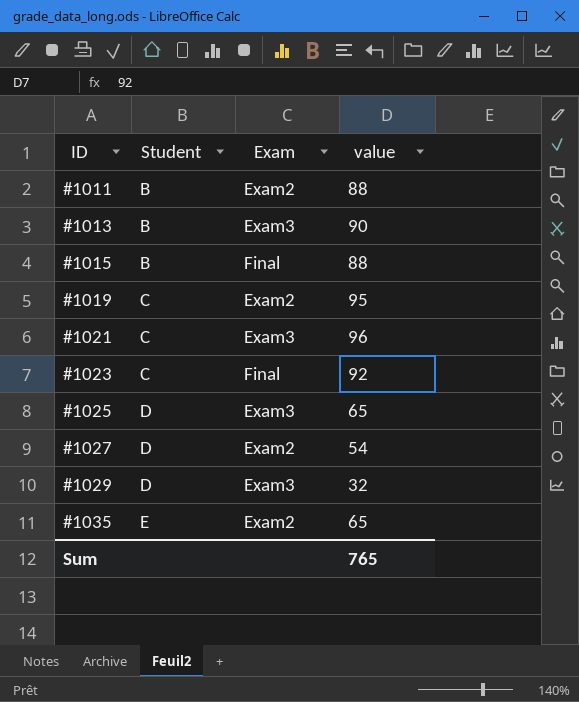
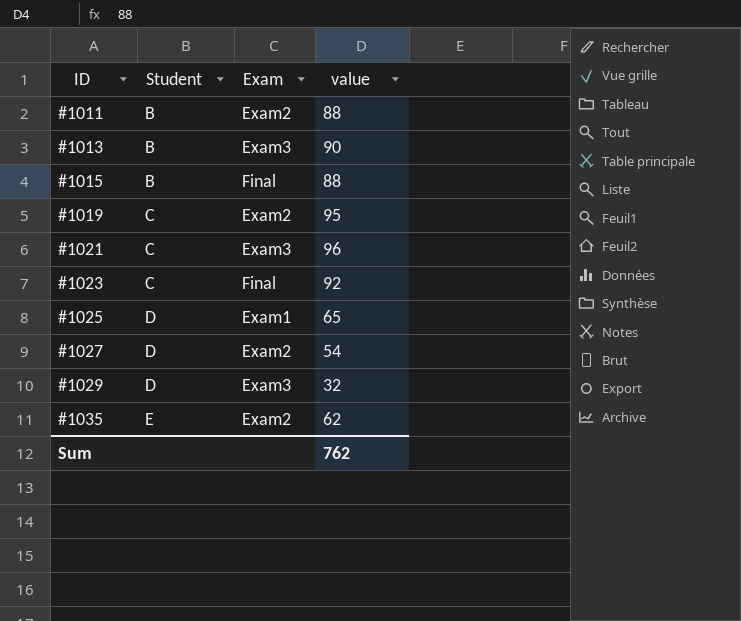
#1025 | Exam: Exam3 -> Exam1
#1035 | value: 65 -> 62
Sum | value: 765 -> 762

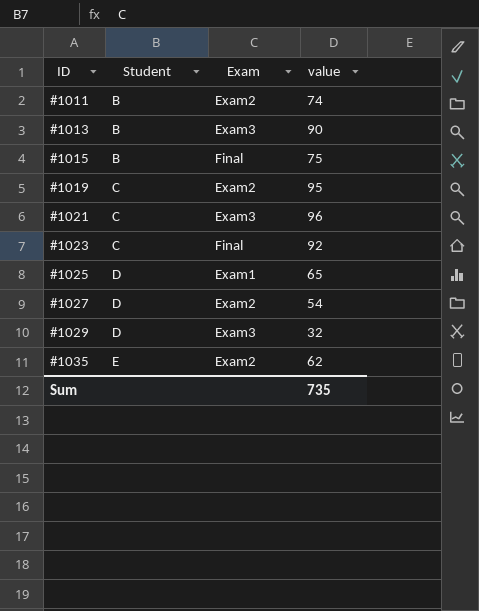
#1011 | value: 88 -> 74
#1015 | value: 88 -> 75
Sum | value: 762 -> 735

